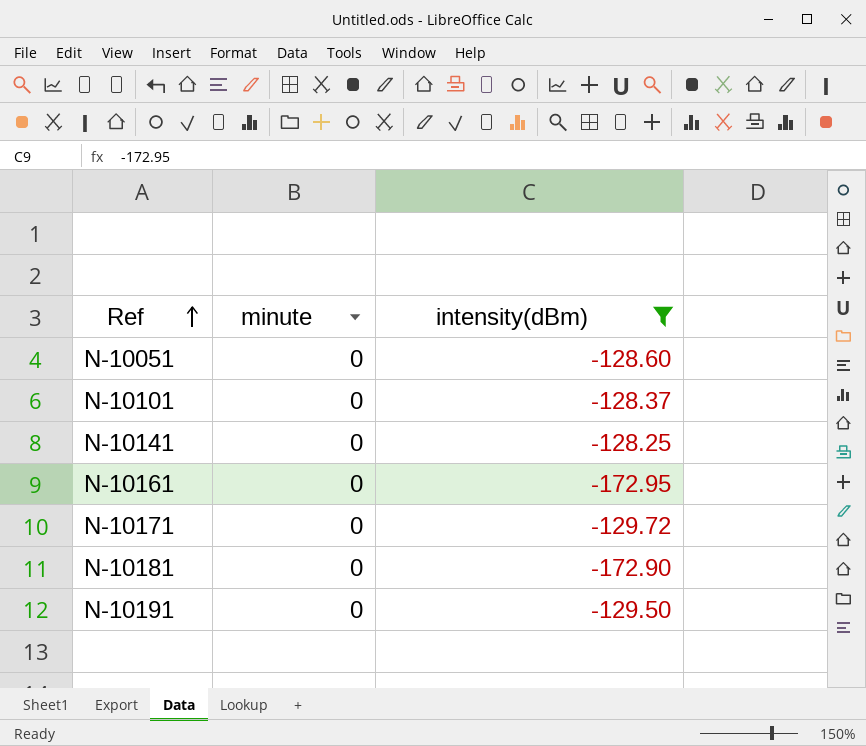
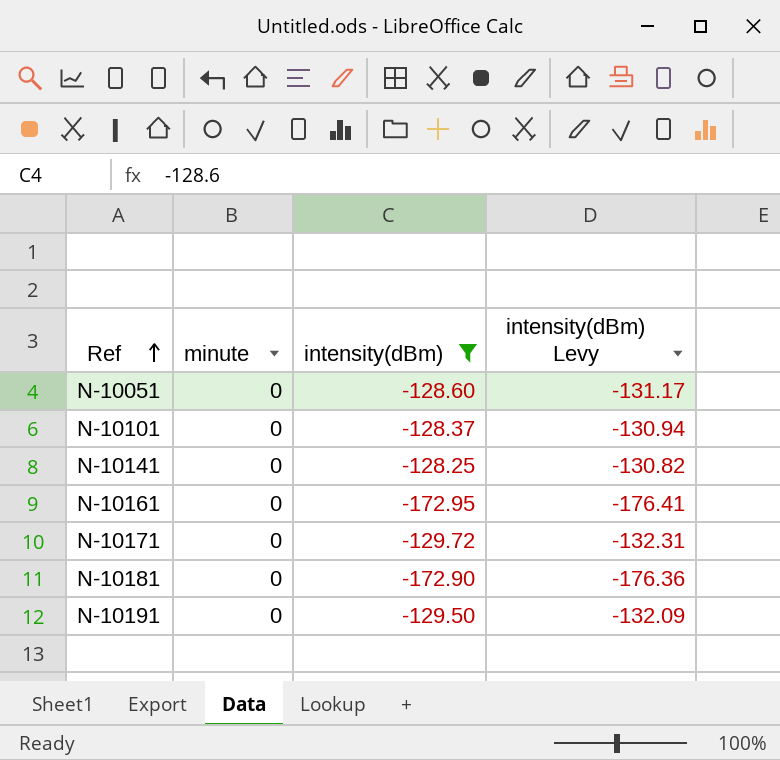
column intensity(dBm) Levy | formula: none -> [intensity(dBm)] * 1.02

